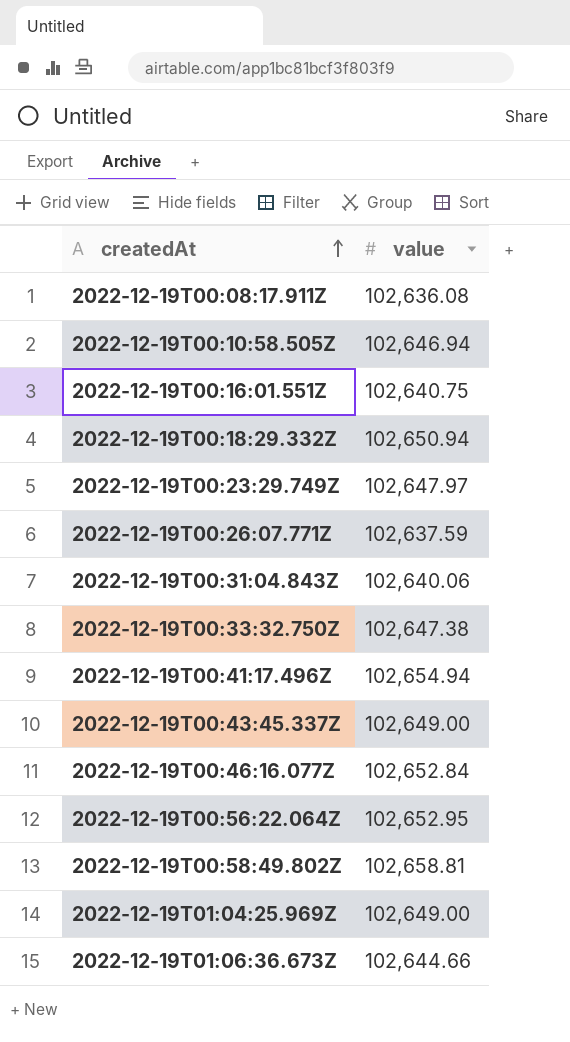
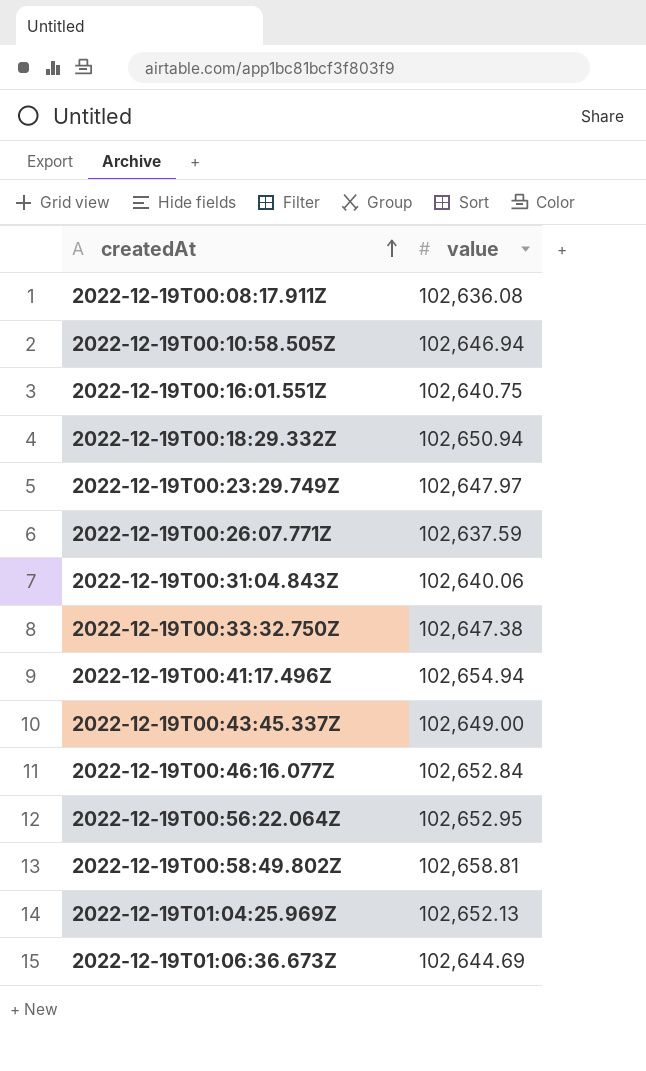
2022-12-19T01:04:25.969Z | value: 102,649.00 -> 102,652.13
2022-12-19T01:06:36.673Z | value: 102,644.66 -> 102,644.69

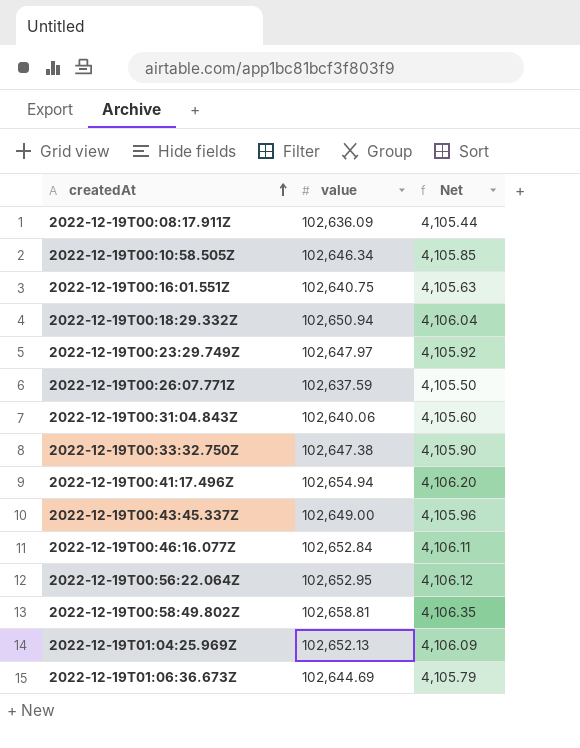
column Net | formula: none -> [value] * 0.04
2022-12-19T00:08:17.911Z | value: 102,636.08 -> 102,636.09
2022-12-19T00:10:58.505Z | value: 102,646.94 -> 102,646.34

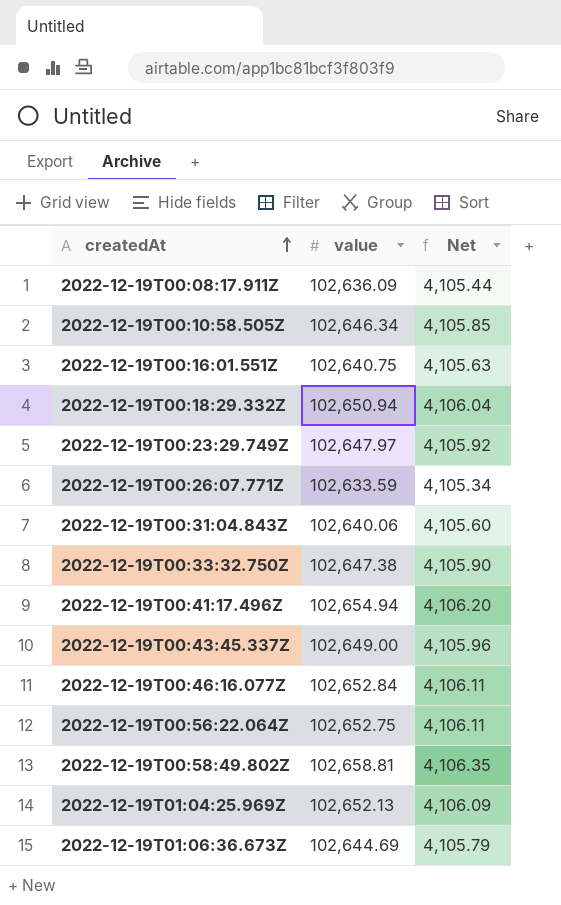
2022-12-19T00:26:07.771Z | value: 102,637.59 -> 102,633.59
2022-12-19T00:26:07.771Z | Net: 4,105.50 -> 4,105.34
2022-12-19T00:56:22.064Z | value: 102,652.95 -> 102,652.75
2022-12-19T00:56:22.064Z | Net: 4,106.12 -> 4,106.11

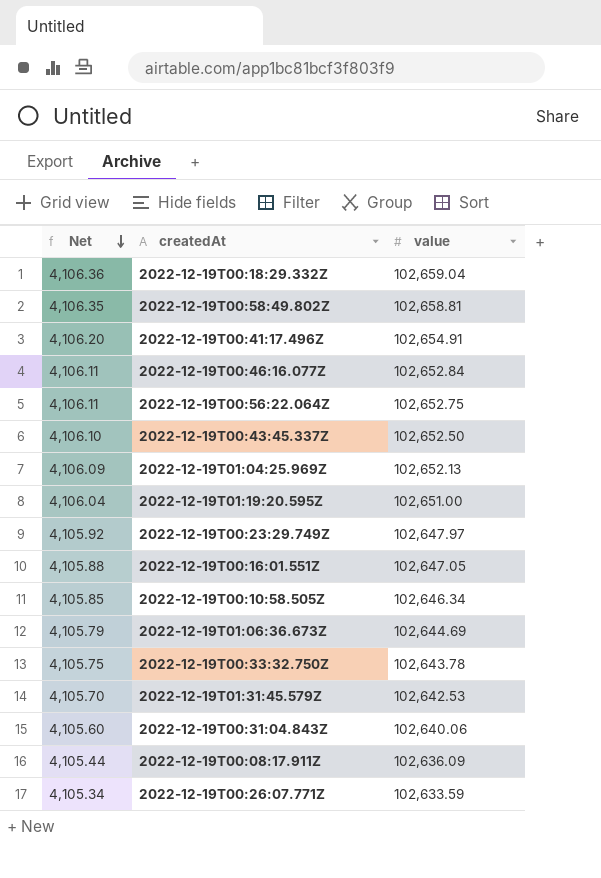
row order: createdAt ascending -> Net descending
column Net | position: 3 -> 1
2022-12-19T00:18:29.332Z | Net: 4,106.04 -> 4,106.36
2022-12-19T00:18:29.332Z | value: 102,650.94 -> 102,659.04
2022-12-19T00:41:17.496Z | value: 102,654.94 -> 102,654.91
2022-12-19T00:43:45.337Z | Net: 4,105.96 -> 4,106.10
2022-12-19T00:43:45.337Z | value: 102,649.00 -> 102,652.50
row 2022-12-19T01:19:20.595Z: none -> 4,106.04 | 102,651.00
2022-12-19T00:16:01.551Z | Net: 4,105.63 -> 4,105.88
2022-12-19T00:16:01.551Z | value: 102,640.75 -> 102,647.05
2022-12-19T00:33:32.750Z | Net: 4,105.90 -> 4,105.75
2022-12-19T00:33:32.750Z | value: 102,647.38 -> 102,643.78
row 2022-12-19T01:31:45.579Z: none -> 4,105.70 | 102,642.53

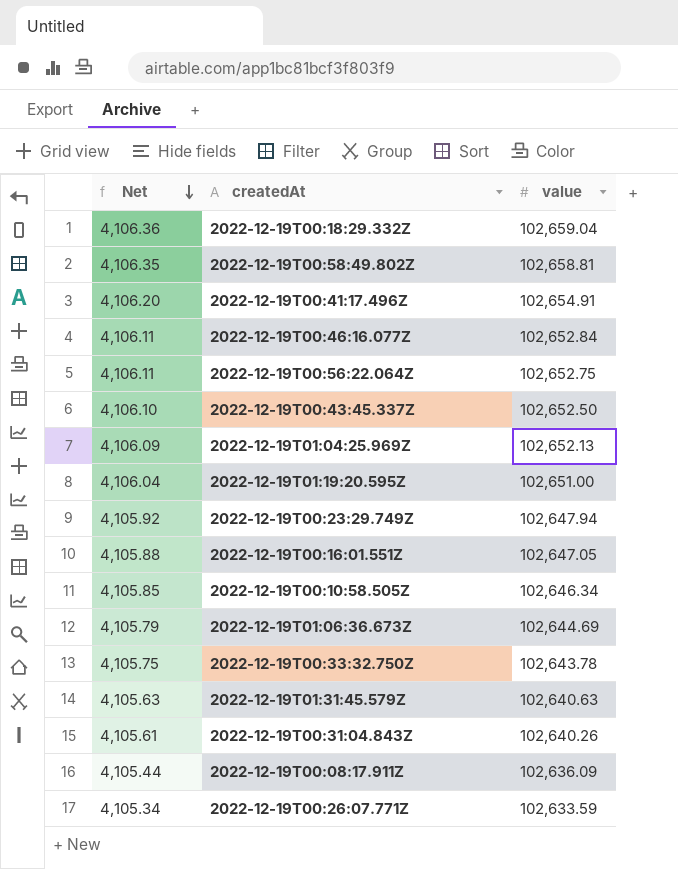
2022-12-19T00:23:29.749Z | value: 102,647.97 -> 102,647.94
2022-12-19T01:31:45.579Z | Net: 4,105.70 -> 4,105.63
2022-12-19T01:31:45.579Z | value: 102,642.53 -> 102,640.63
2022-12-19T00:31:04.843Z | Net: 4,105.60 -> 4,105.61
2022-12-19T00:31:04.843Z | value: 102,640.06 -> 102,640.26

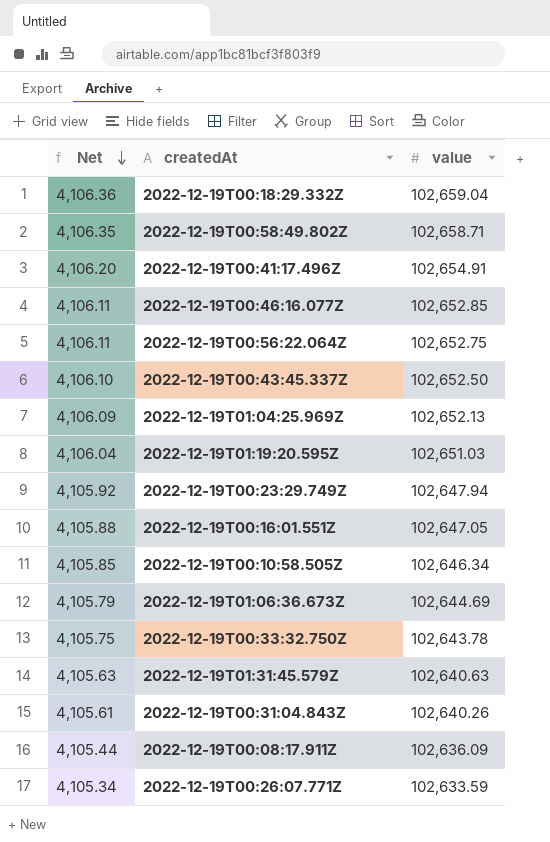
2022-12-19T00:58:49.802Z | value: 102,658.81 -> 102,658.71
2022-12-19T00:46:16.077Z | value: 102,652.84 -> 102,652.85
2022-12-19T01:19:20.595Z | value: 102,651.00 -> 102,651.03

